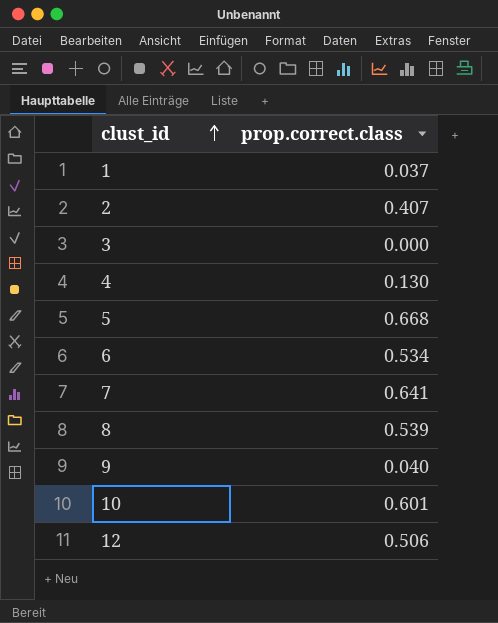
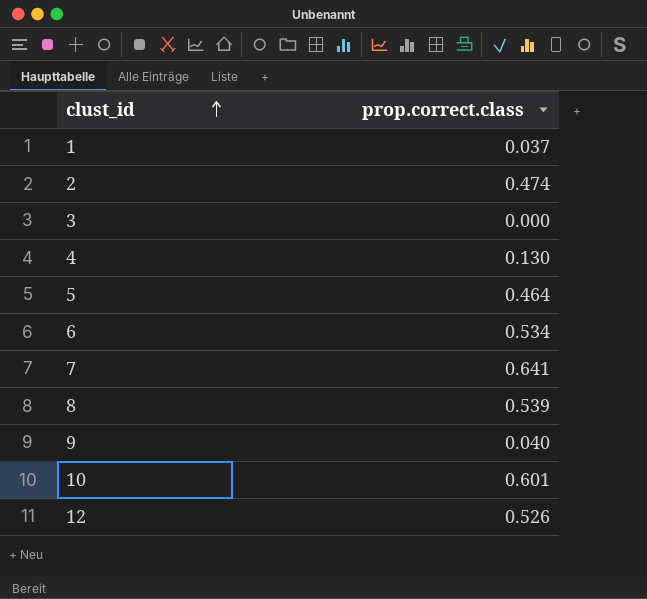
2 | prop.correct.class: 0.407 -> 0.474
5 | prop.correct.class: 0.668 -> 0.464
12 | prop.correct.class: 0.506 -> 0.526

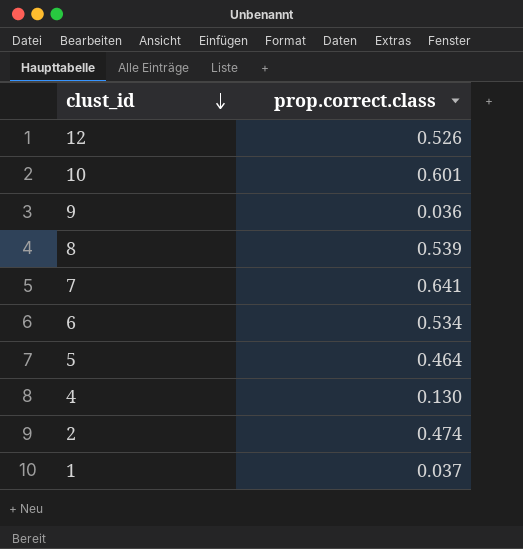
row order: clust_id ascending -> clust_id descending
row 3: 0.000 -> none
9 | prop.correct.class: 0.040 -> 0.036

